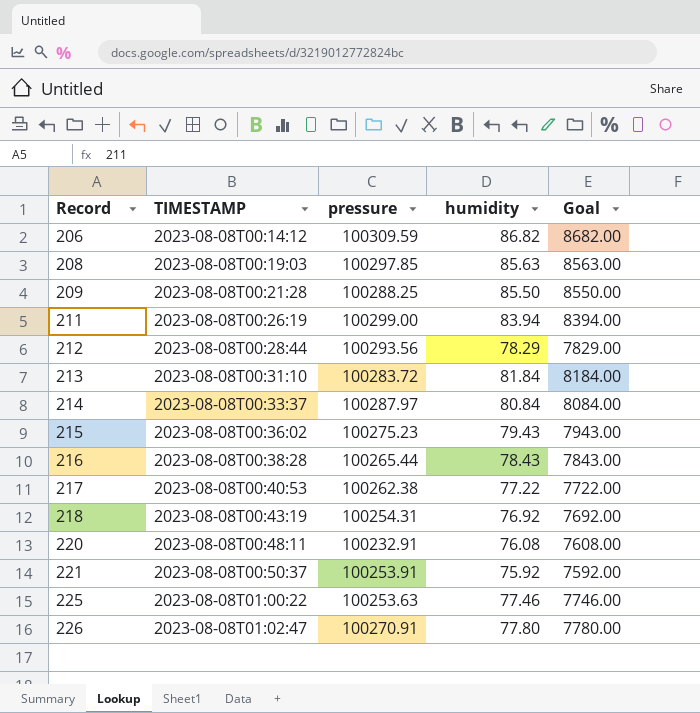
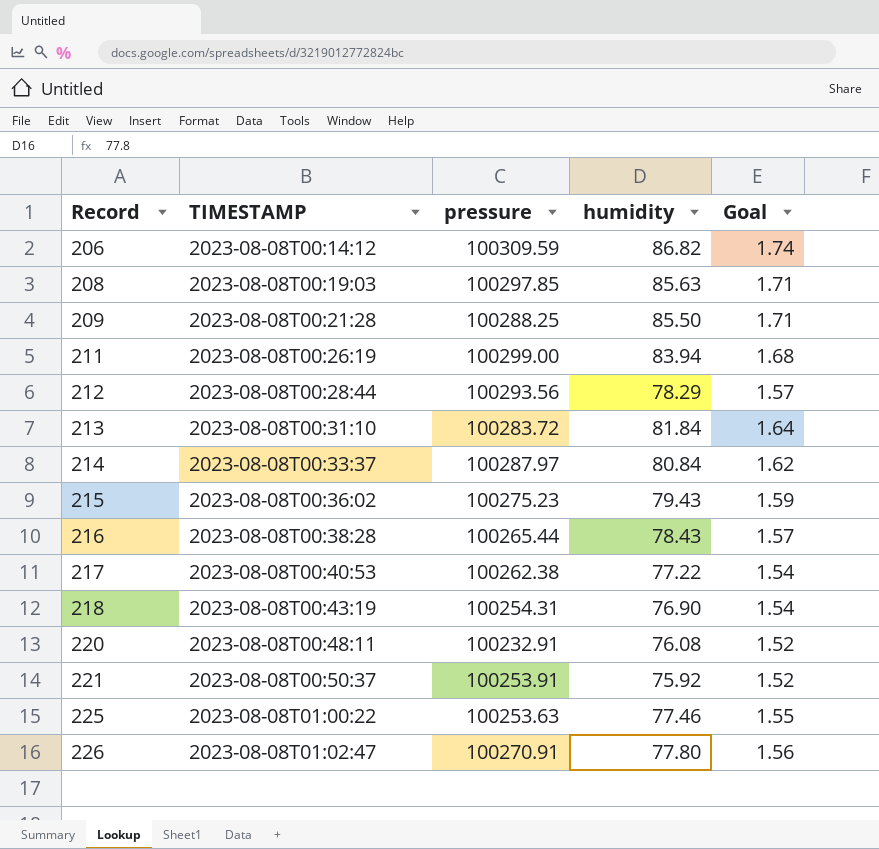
column Goal | formula: [humidity] * 100 -> [humidity] * 0.02
218 | humidity: 76.92 -> 76.90

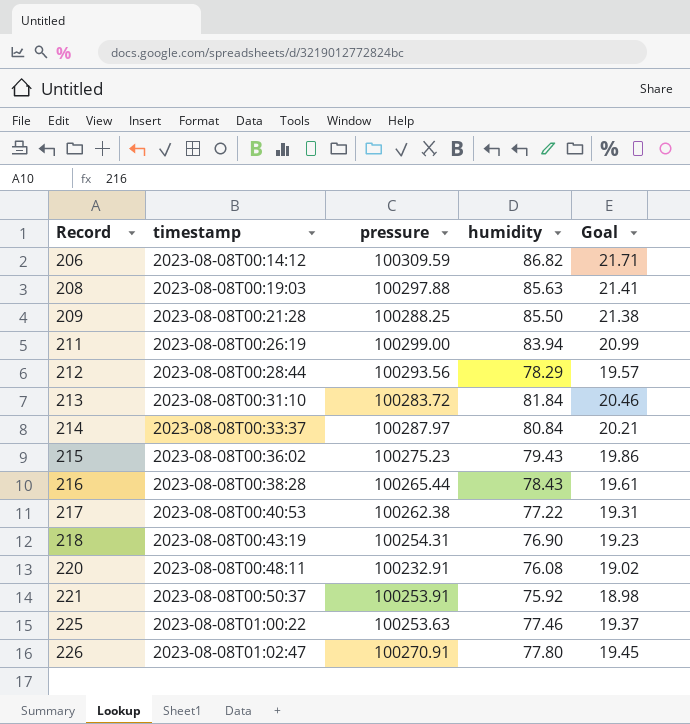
column name: TIMESTAMP -> timestamp
column Goal | formula: [humidity] * 0.02 -> [humidity] * 0.25
208 | pressure: 100297.85 -> 100297.88

